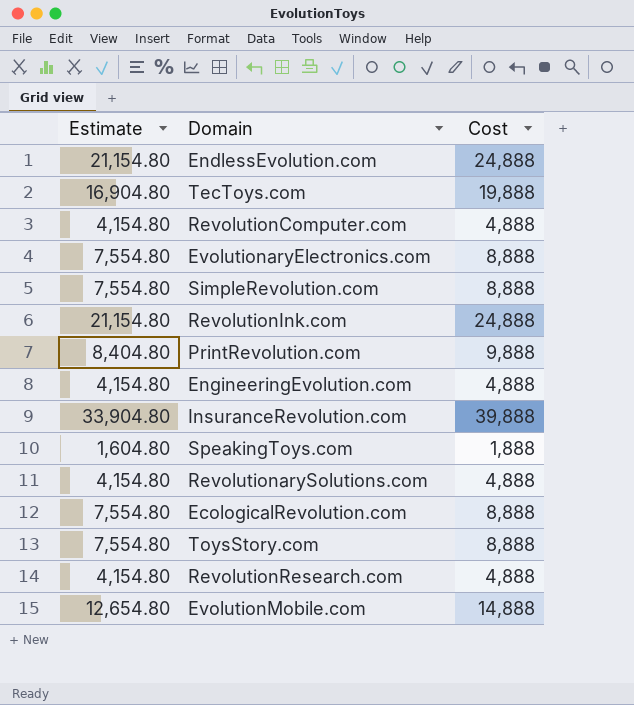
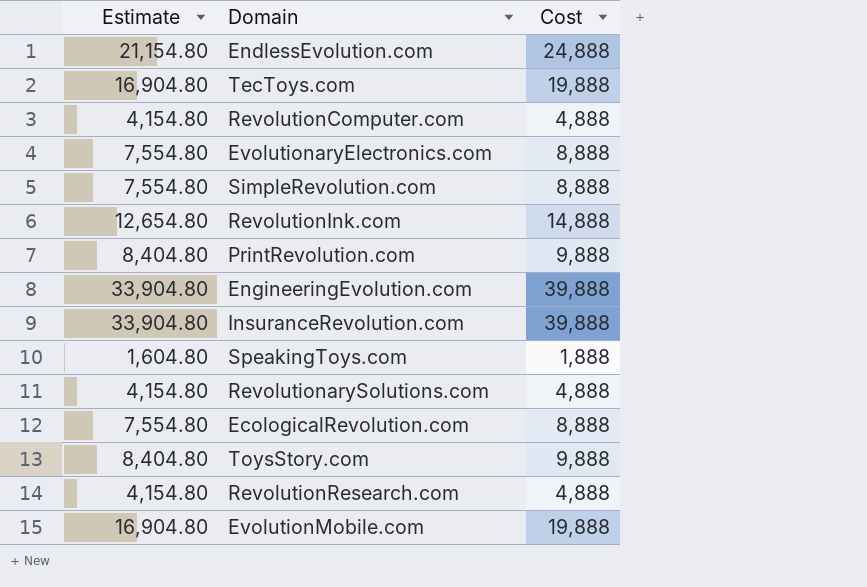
RevolutionInk.com | Estimate: 21,154.80 -> 12,654.80
RevolutionInk.com | Cost: 24,888 -> 14,888
EngineeringEvolution.com | Estimate: 4,154.80 -> 33,904.80
EngineeringEvolution.com | Cost: 4,888 -> 39,888
ToysStory.com | Estimate: 7,554.80 -> 8,404.80
ToysStory.com | Cost: 8,888 -> 9,888
EvolutionMobile.com | Estimate: 12,654.80 -> 16,904.80
EvolutionMobile.com | Cost: 14,888 -> 19,888

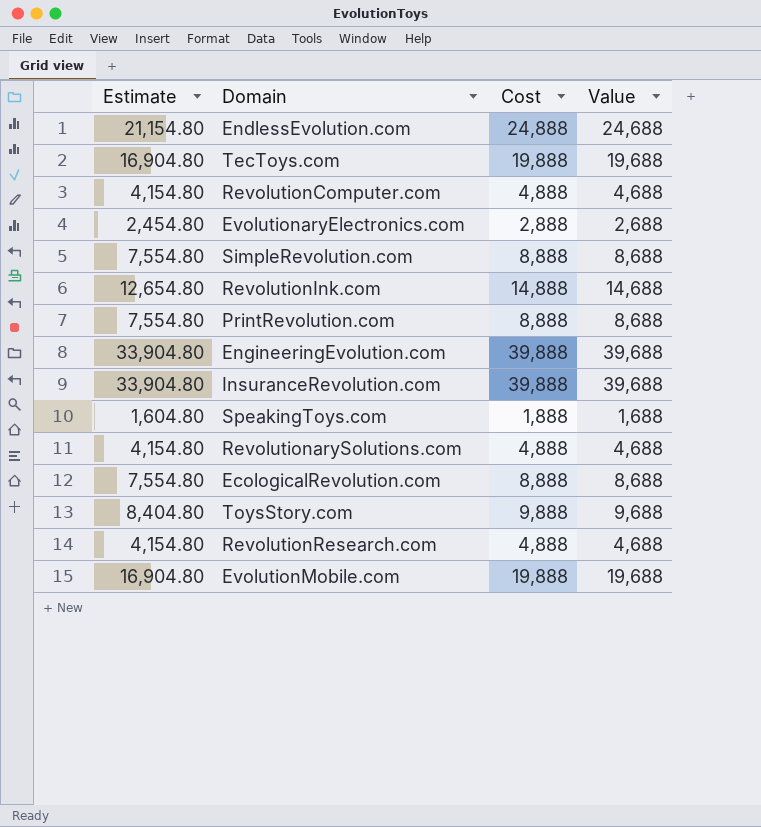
column Value | formula: none -> [Cost] - 200
EvolutionaryElectronics.com | Estimate: 7,554.80 -> 2,454.80
EvolutionaryElectronics.com | Cost: 8,888 -> 2,888
PrintRevolution.com | Estimate: 8,404.80 -> 7,554.80
PrintRevolution.com | Cost: 9,888 -> 8,888

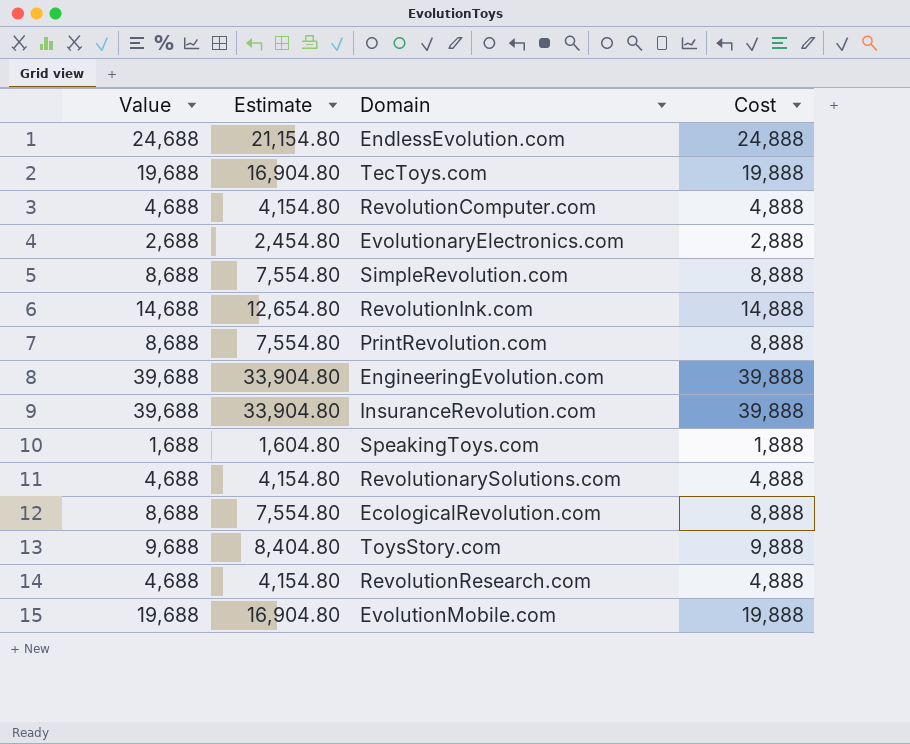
column Value | position: 4 -> 1

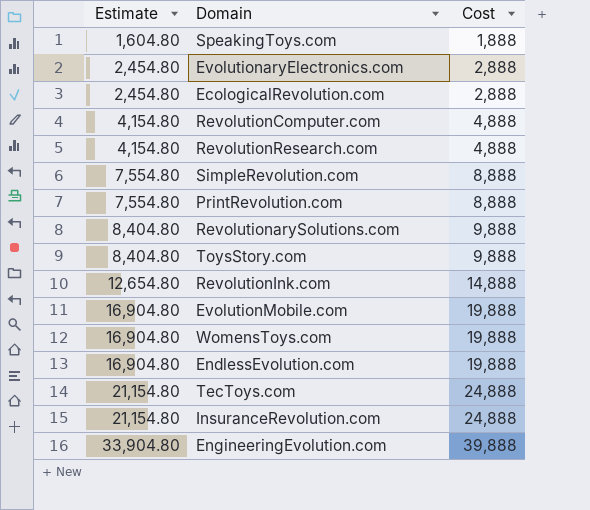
row order: none -> Estimate ascending
column Value | formula: [Cost] - 200 -> none
EcologicalRevolution.com | Estimate: 7,554.80 -> 2,454.80
EcologicalRevolution.com | Cost: 8,888 -> 2,888
RevolutionarySolutions.com | Estimate: 4,154.80 -> 8,404.80
RevolutionarySolutions.com | Cost: 4,888 -> 9,888
row WomensToys.com: none -> 16,904.80 | 19,888
EndlessEvolution.com | Estimate: 21,154.80 -> 16,904.80
EndlessEvolution.com | Cost: 24,888 -> 19,888
TecToys.com | Estimate: 16,904.80 -> 21,154.80
TecToys.com | Cost: 19,888 -> 24,888
InsuranceRevolution.com | Estimate: 33,904.80 -> 21,154.80
InsuranceRevolution.com | Cost: 39,888 -> 24,888

